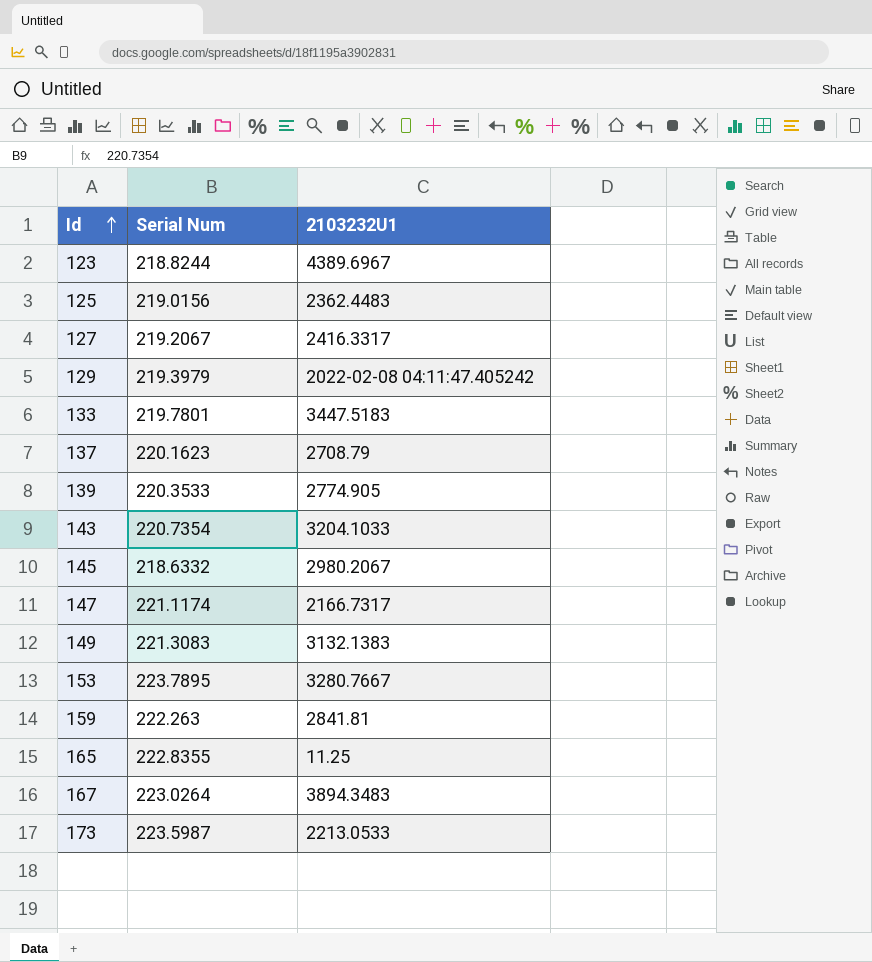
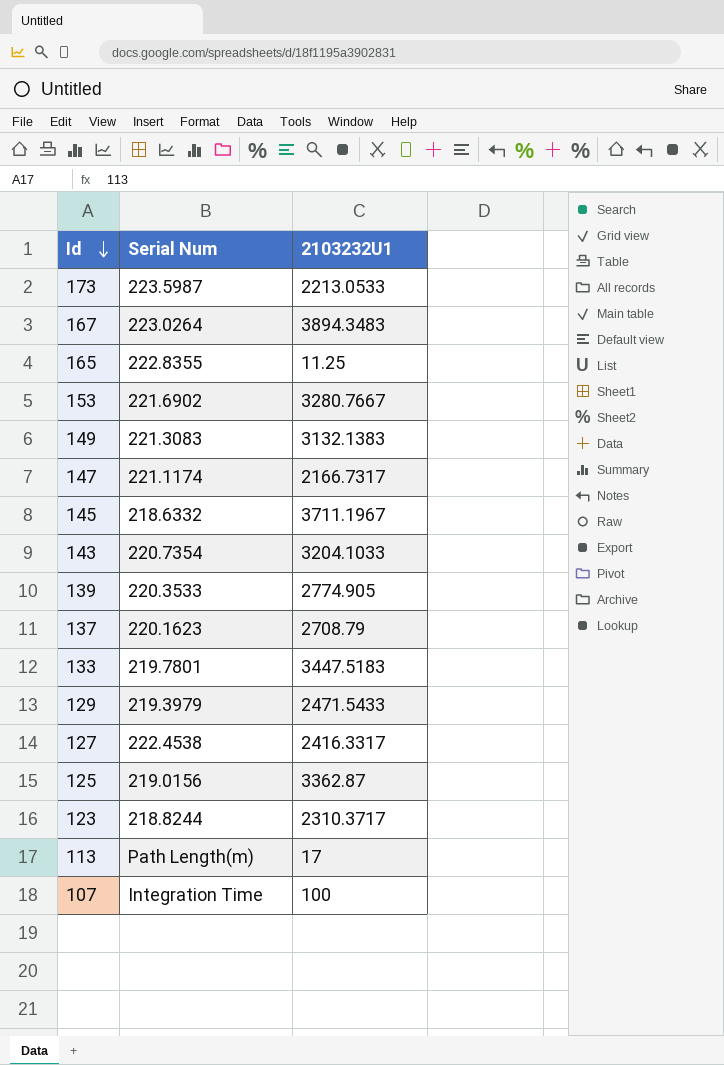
row order: Id ascending -> Id descending
row 159: 222.263 | 2841.81 -> none
153 | Serial Num: 223.7895 -> 221.6902
145 | 2103232U1: 2980.2067 -> 3711.1967
129 | 2103232U1: 2022-02-08 04:11:47.405242 -> 2471.5433
127 | Serial Num: 219.2067 -> 222.4538
125 | 2103232U1: 2362.4483 -> 3362.87
123 | 2103232U1: 4389.6967 -> 2310.3717
row 113: none -> Path Length(m) | 17
row 107: none -> Integration Time | 100

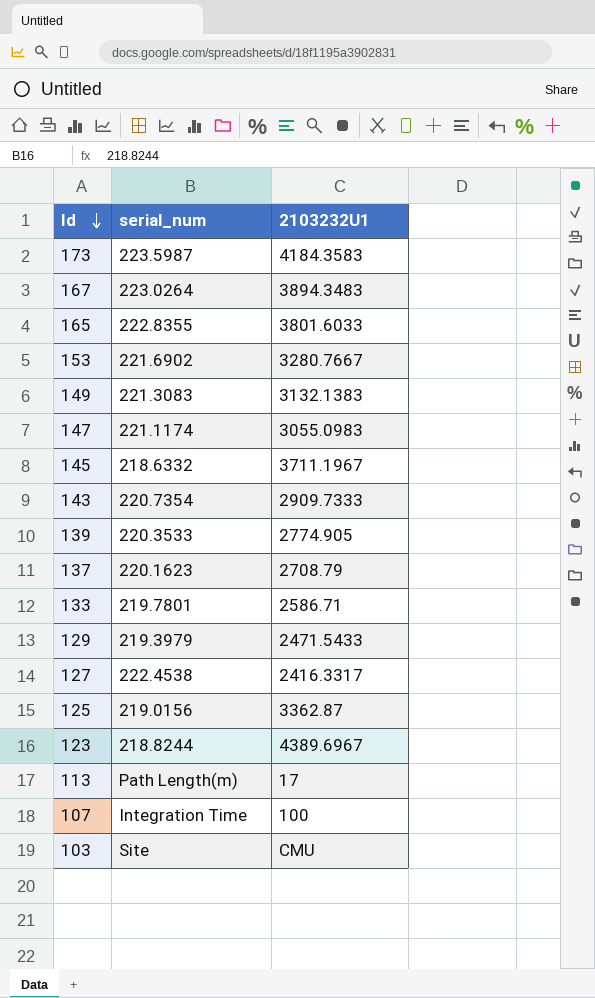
column name: Serial Num -> serial_num
173 | 2103232U1: 2213.0533 -> 4184.3583
165 | 2103232U1: 11.25 -> 3801.6033
147 | 2103232U1: 2166.7317 -> 3055.0983
143 | 2103232U1: 3204.1033 -> 2909.7333
133 | 2103232U1: 3447.5183 -> 2586.71
123 | 2103232U1: 2310.3717 -> 4389.6967
row 103: none -> Site | CMU

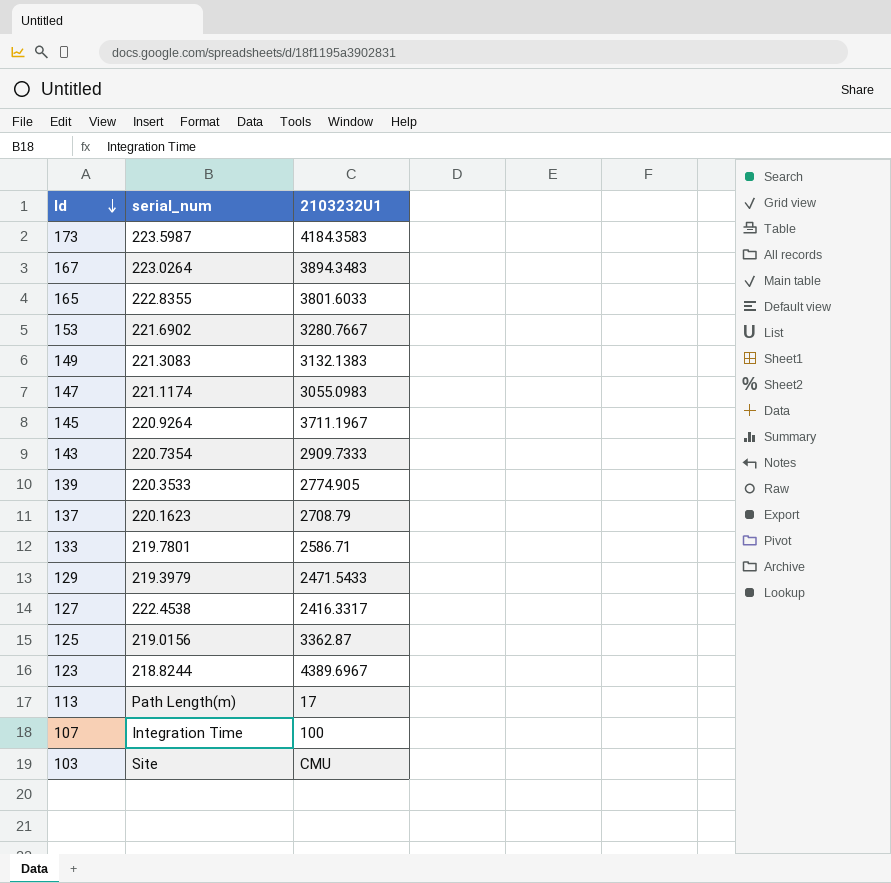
145 | serial_num: 218.6332 -> 220.9264

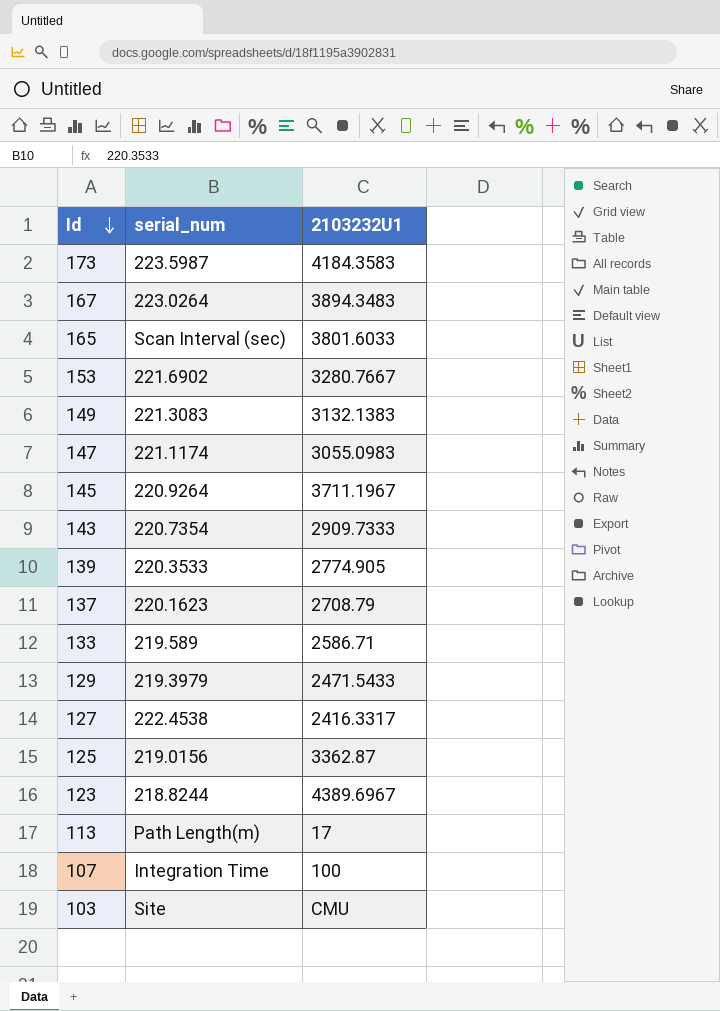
165 | serial_num: 222.8355 -> Scan Interval (sec)
133 | serial_num: 219.7801 -> 219.589

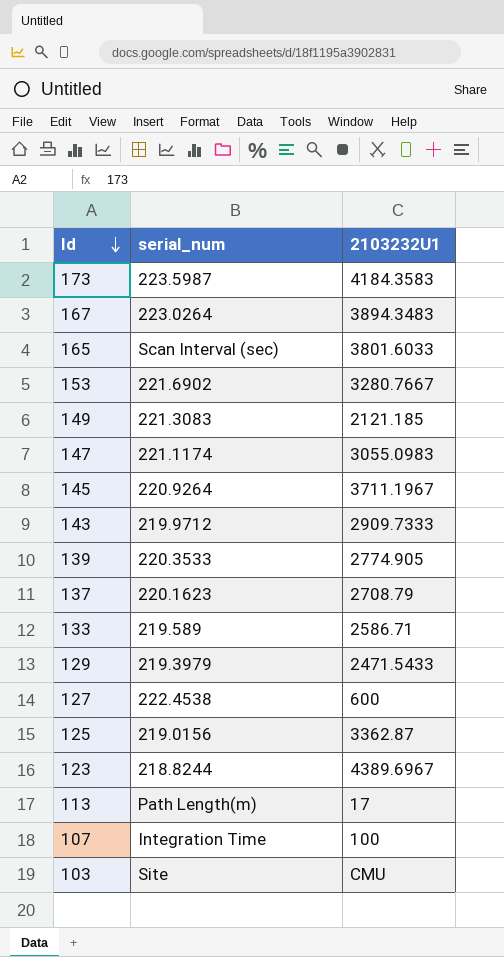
149 | 2103232U1: 3132.1383 -> 2121.185
143 | serial_num: 220.7354 -> 219.9712
127 | 2103232U1: 2416.3317 -> 600

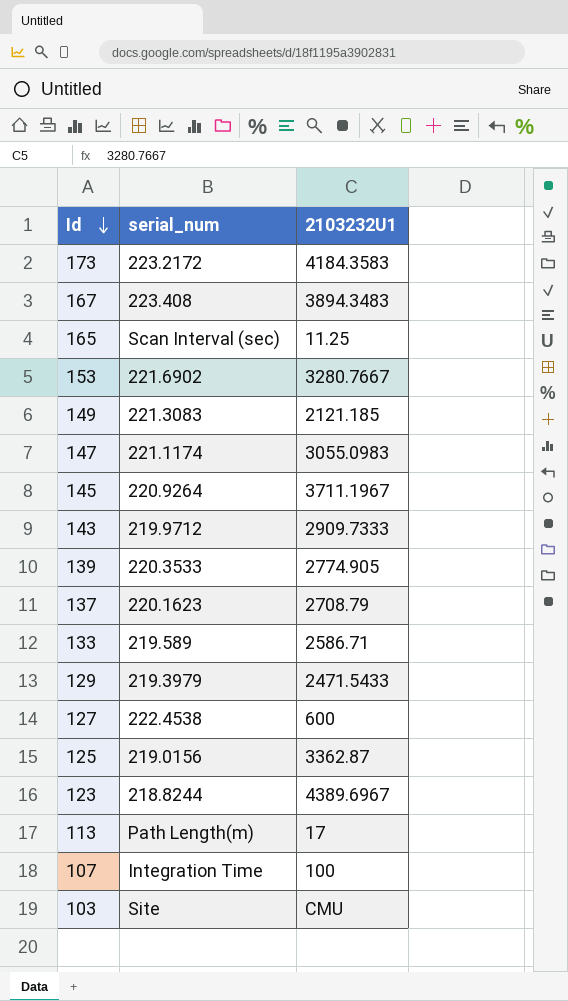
173 | serial_num: 223.5987 -> 223.2172
167 | serial_num: 223.0264 -> 223.408
165 | 2103232U1: 3801.6033 -> 11.25

